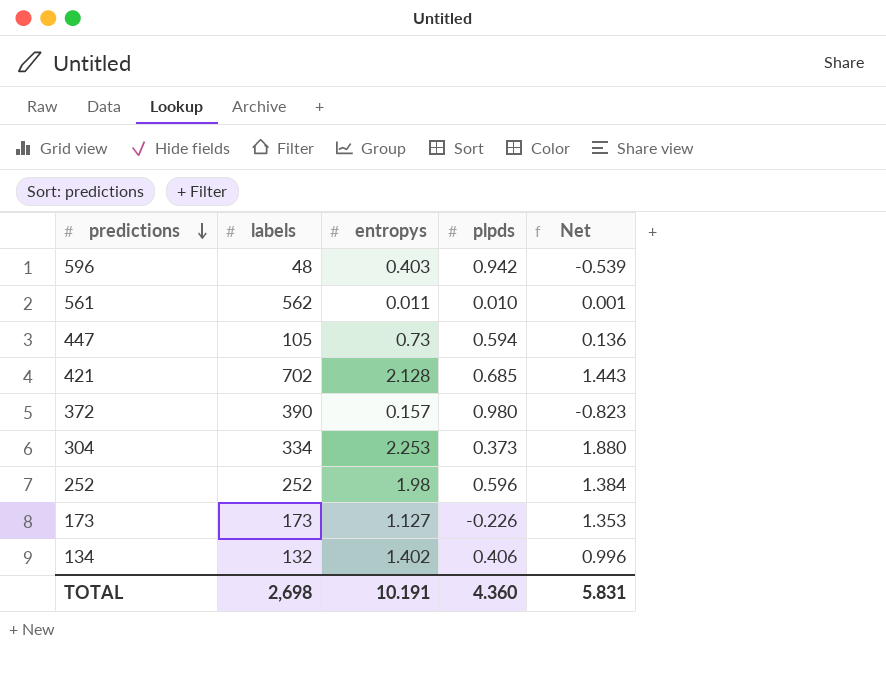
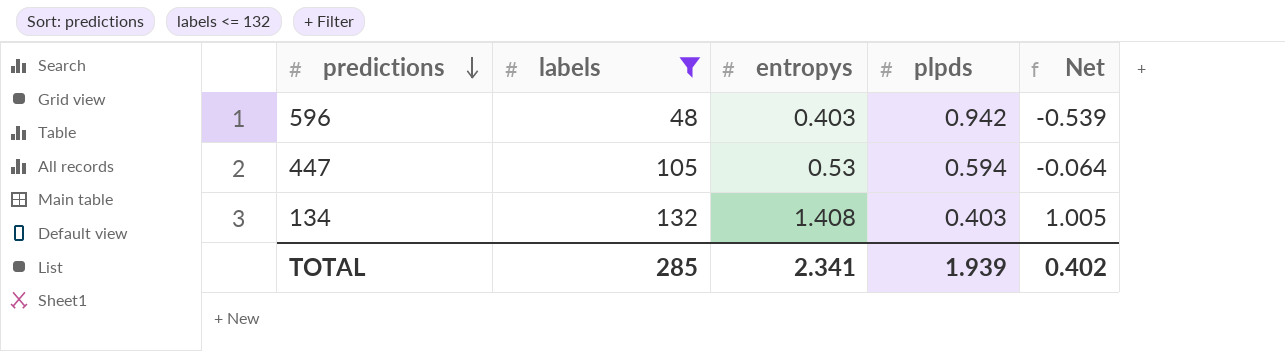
filter: none -> labels <= 132
447 | entropys: 0.73 -> 0.53
447 | Net: 0.136 -> -0.064
134 | entropys: 1.402 -> 1.408
134 | plpds: 0.406 -> 0.403
134 | Net: 0.996 -> 1.005
TOTAL | labels: 2,698 -> 285
TOTAL | entropys: 10.191 -> 2.341
TOTAL | plpds: 4.360 -> 1.939
TOTAL | Net: 5.831 -> 0.402

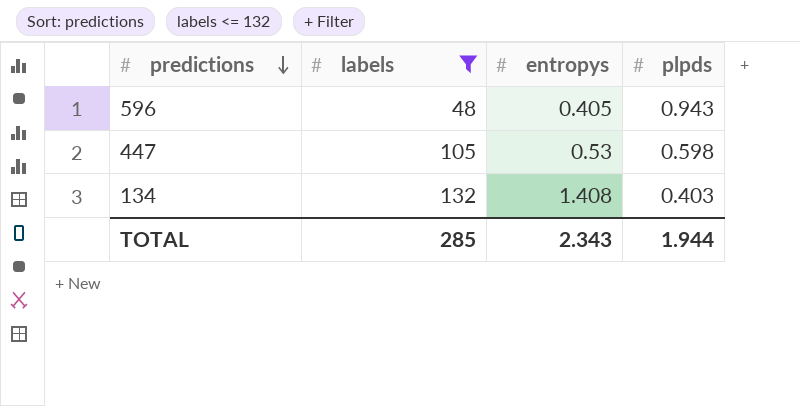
column Net | formula: [entropys] - [plpds] -> none
596 | entropys: 0.403 -> 0.405
596 | plpds: 0.942 -> 0.943
447 | plpds: 0.594 -> 0.598
TOTAL | entropys: 2.341 -> 2.343
TOTAL | plpds: 1.939 -> 1.944

